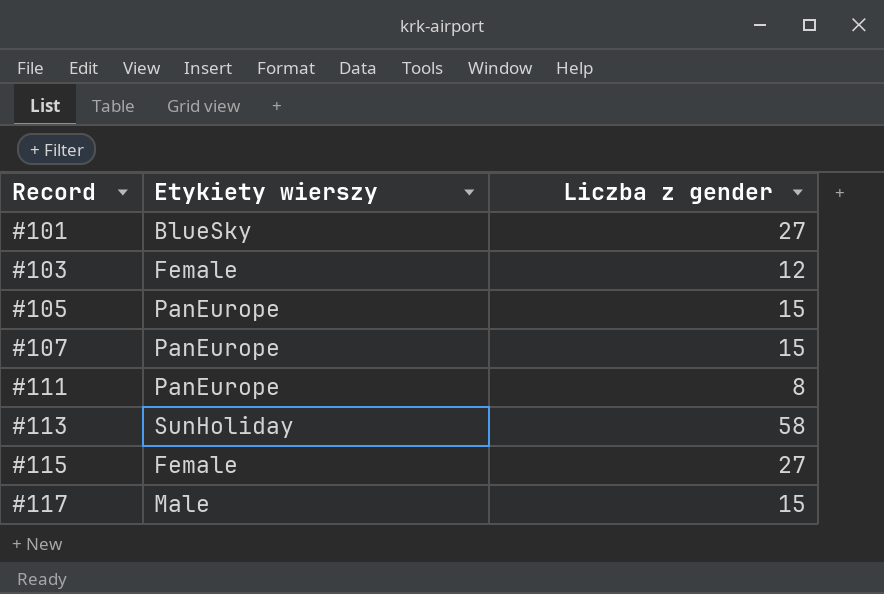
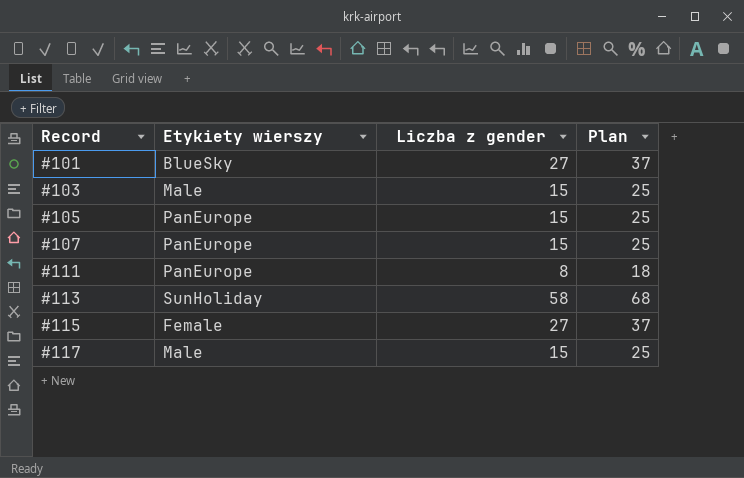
column Plan | formula: none -> [Liczba z gender] + 10
#103 | Etykiety wierszy: Female -> Male
#103 | Liczba z gender: 12 -> 15

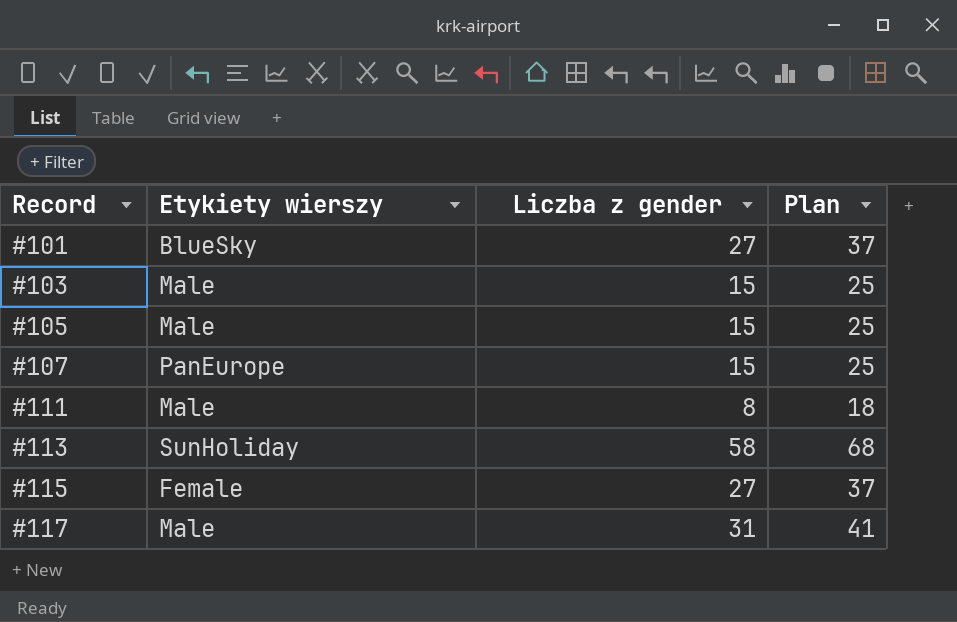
#105 | Etykiety wierszy: PanEurope -> Male
#111 | Etykiety wierszy: PanEurope -> Male
#117 | Liczba z gender: 15 -> 31
#117 | Plan: 25 -> 41

